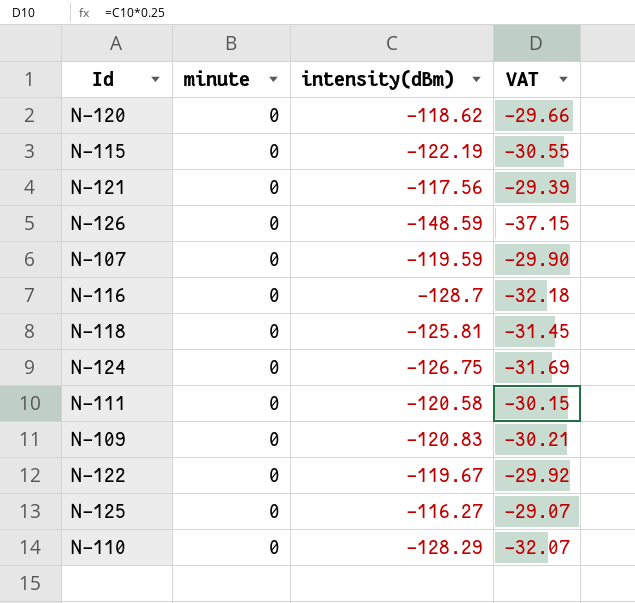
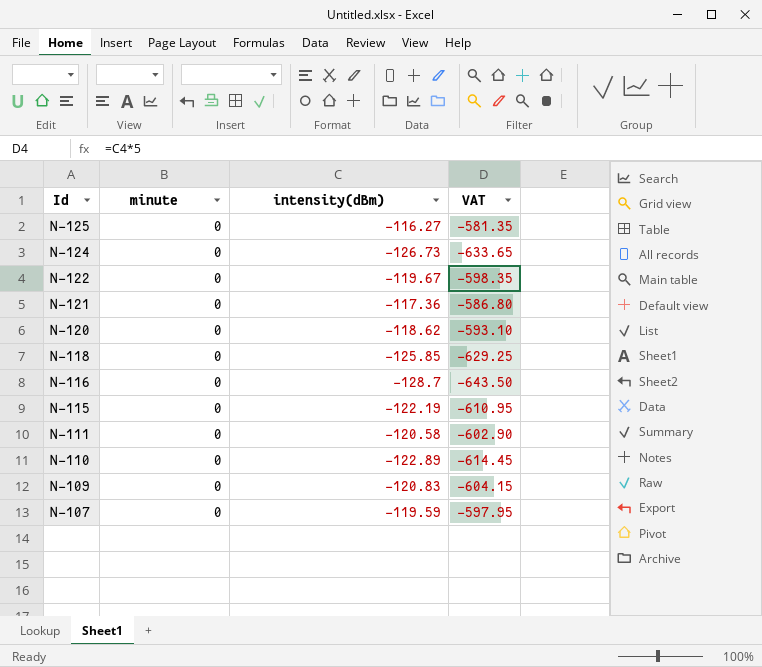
row order: none -> Id descending
column VAT | formula: [intensity(dBm)] * 0.25 -> [intensity(dBm)] * 5
row N-126: 0 | -148.59 | -37.15 -> none
N-124 | intensity(dBm): -126.75 -> -126.73
N-121 | intensity(dBm): -117.56 -> -117.36
N-118 | intensity(dBm): -125.81 -> -125.85
N-110 | intensity(dBm): -128.29 -> -122.89

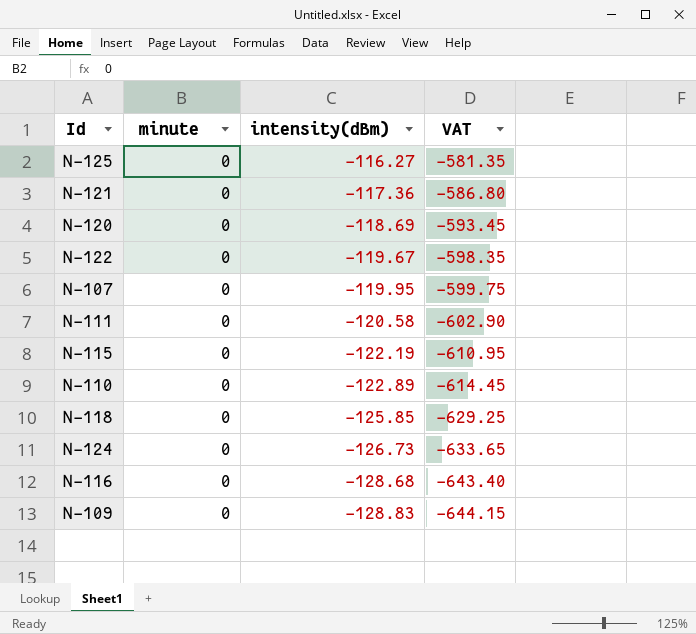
row order: Id descending -> intensity(dBm) descending
N-120 | intensity(dBm): -118.62 -> -118.69
N-120 | VAT: -593.10 -> -593.45
N-107 | intensity(dBm): -119.59 -> -119.95
N-107 | VAT: -597.95 -> -599.75
N-116 | intensity(dBm): -128.7 -> -128.68
N-116 | VAT: -643.50 -> -643.40
N-109 | intensity(dBm): -120.83 -> -128.83
N-109 | VAT: -604.15 -> -644.15

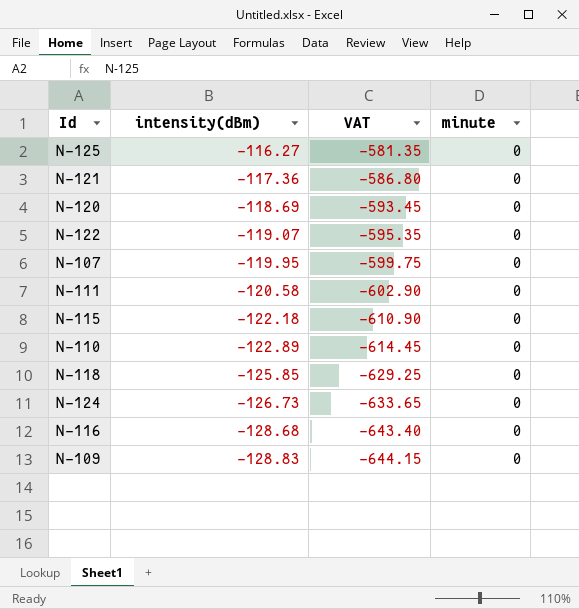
column minute | position: 2 -> 4
N-122 | intensity(dBm): -119.67 -> -119.07
N-122 | VAT: -598.35 -> -595.35
N-115 | intensity(dBm): -122.19 -> -122.18
N-115 | VAT: -610.95 -> -610.90

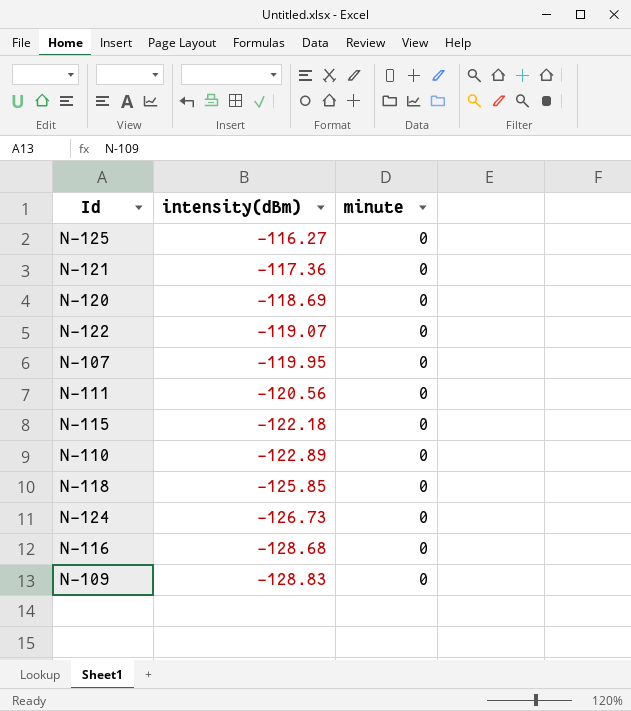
column VAT | formula: [intensity(dBm)] * 5 -> none
N-111 | intensity(dBm): -120.58 -> -120.56

